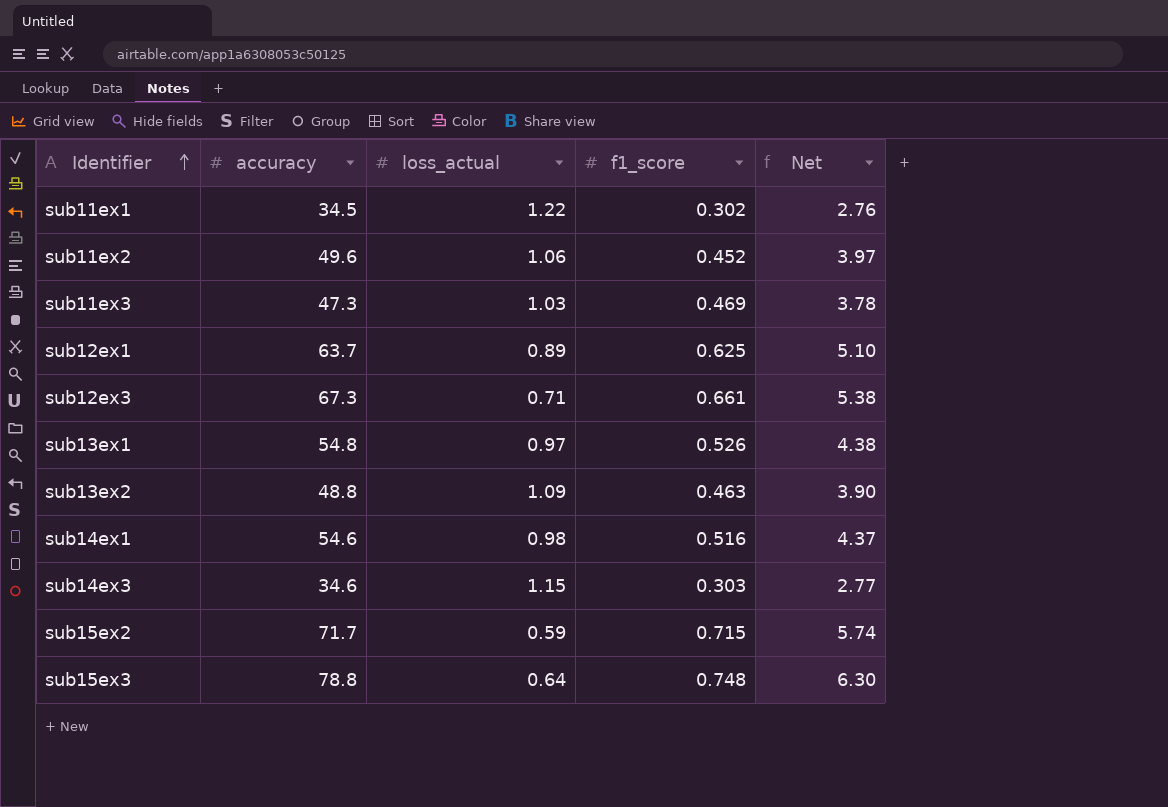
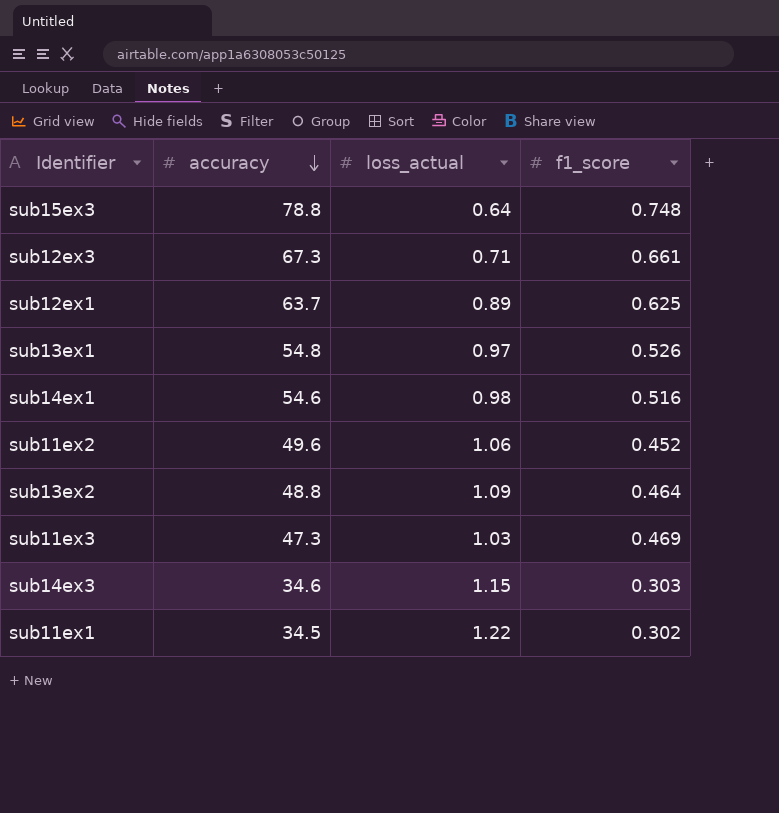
row order: Identifier ascending -> accuracy descending
column Net | formula: [accuracy] * 0.08 -> none
row sub15ex2: 71.7 | 0.59 | 0.715 | 5.74 -> none
sub13ex2 | f1_score: 0.463 -> 0.464

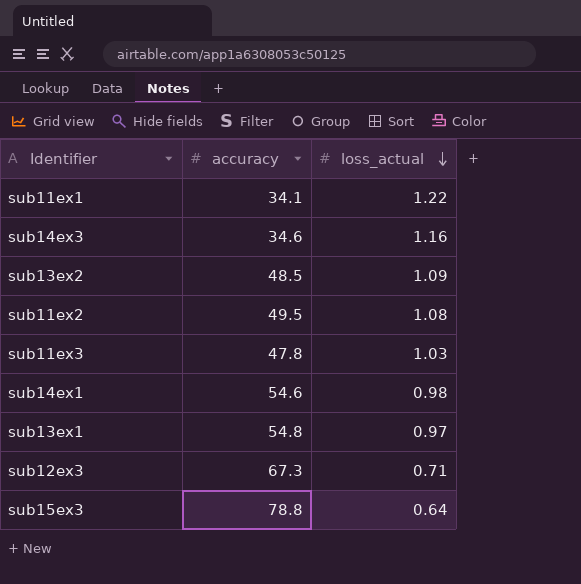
row order: accuracy descending -> loss_actual descending
column f1_score | position: 4 -> none
row sub12ex1: 63.7 | 0.89 | 0.625 -> none
sub11ex1 | accuracy: 34.5 -> 34.1
sub14ex3 | loss_actual: 1.15 -> 1.16
sub13ex2 | accuracy: 48.8 -> 48.5
sub11ex2 | accuracy: 49.6 -> 49.5
sub11ex2 | loss_actual: 1.06 -> 1.08
sub11ex3 | accuracy: 47.3 -> 47.8

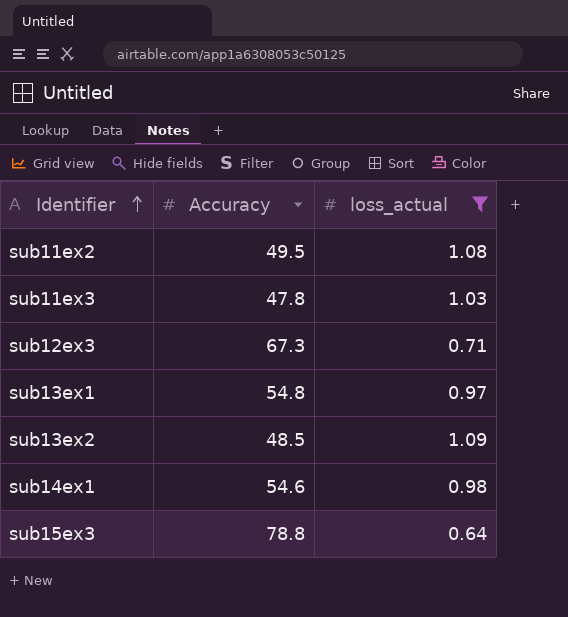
filter: none -> loss_actual <= 1.09
row order: loss_actual descending -> Identifier ascending
column name: accuracy -> Accuracy

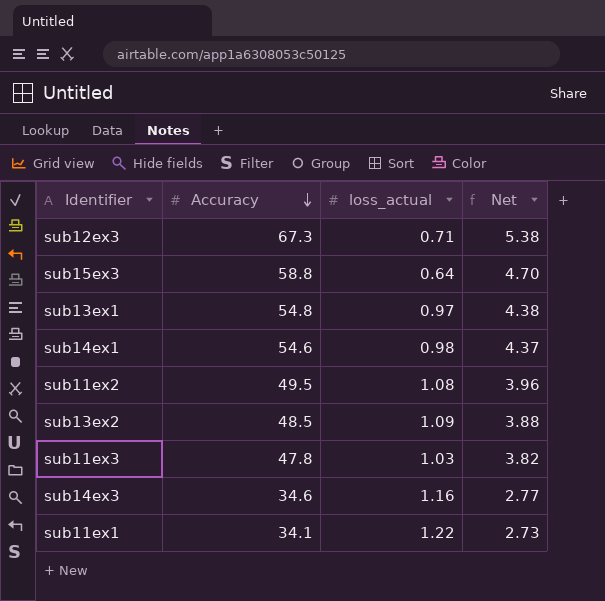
filter: loss_actual <= 1.09 -> none
row order: Identifier ascending -> Accuracy descending
column Net | formula: none -> [Accuracy] * 0.08
sub15ex3 | Accuracy: 78.8 -> 58.8

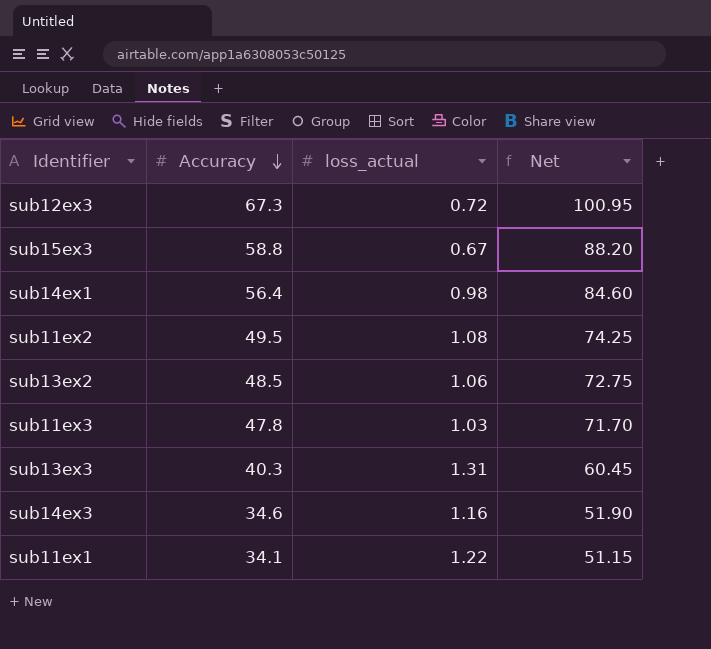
column Net | formula: [Accuracy] * 0.08 -> [Accuracy] * 1.5
row sub13ex1: 54.8 | 0.97 | 4.38 -> none
sub12ex3 | loss_actual: 0.71 -> 0.72
sub15ex3 | loss_actual: 0.64 -> 0.67
sub14ex1 | Accuracy: 54.6 -> 56.4
sub13ex2 | loss_actual: 1.09 -> 1.06
row sub13ex3: none -> 40.3 | 1.31 | 60.45

